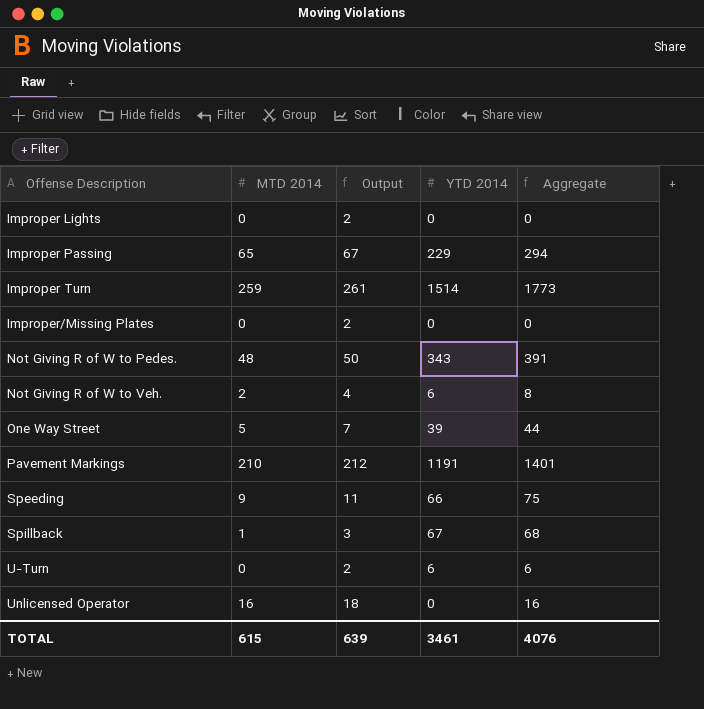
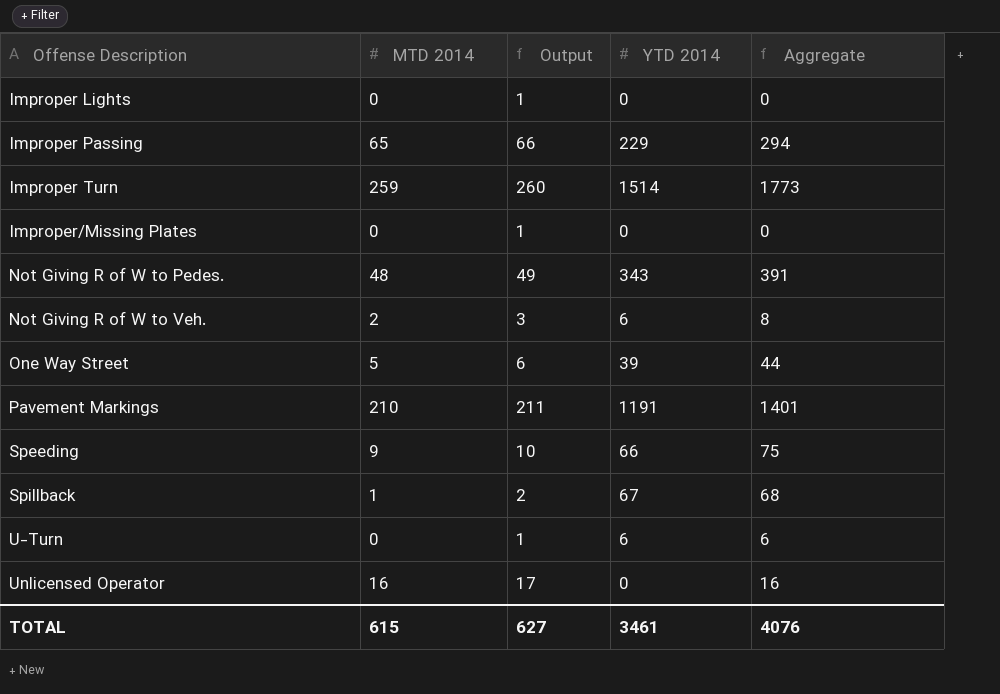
column Output | formula: [MTD 2014] + 2 -> [MTD 2014] + 1
TOTAL | Output: 639 -> 627

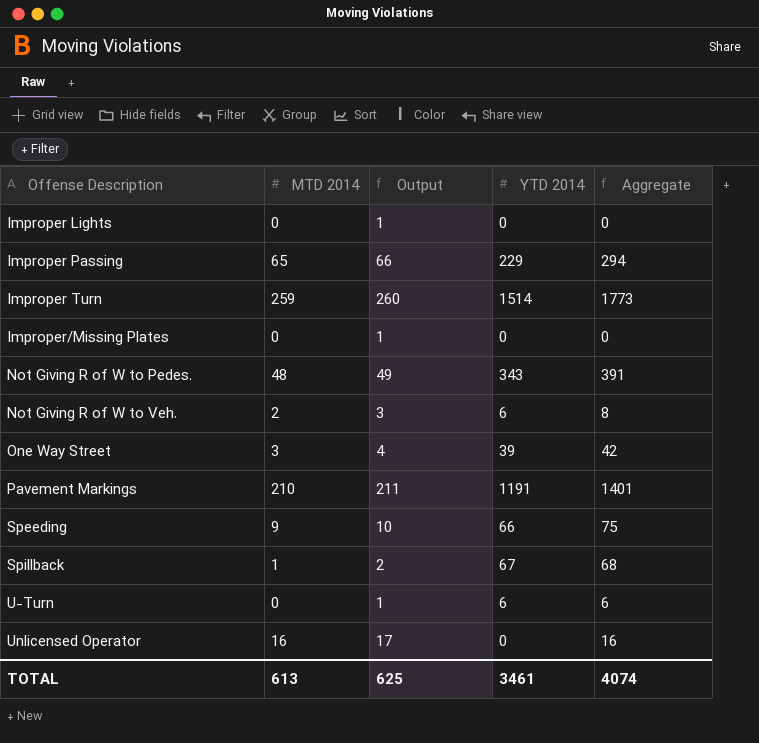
One Way Street | MTD 2014: 5 -> 3
One Way Street | Output: 6 -> 4
One Way Street | Aggregate: 44 -> 42
TOTAL | MTD 2014: 615 -> 613
TOTAL | Output: 627 -> 625
TOTAL | Aggregate: 4076 -> 4074

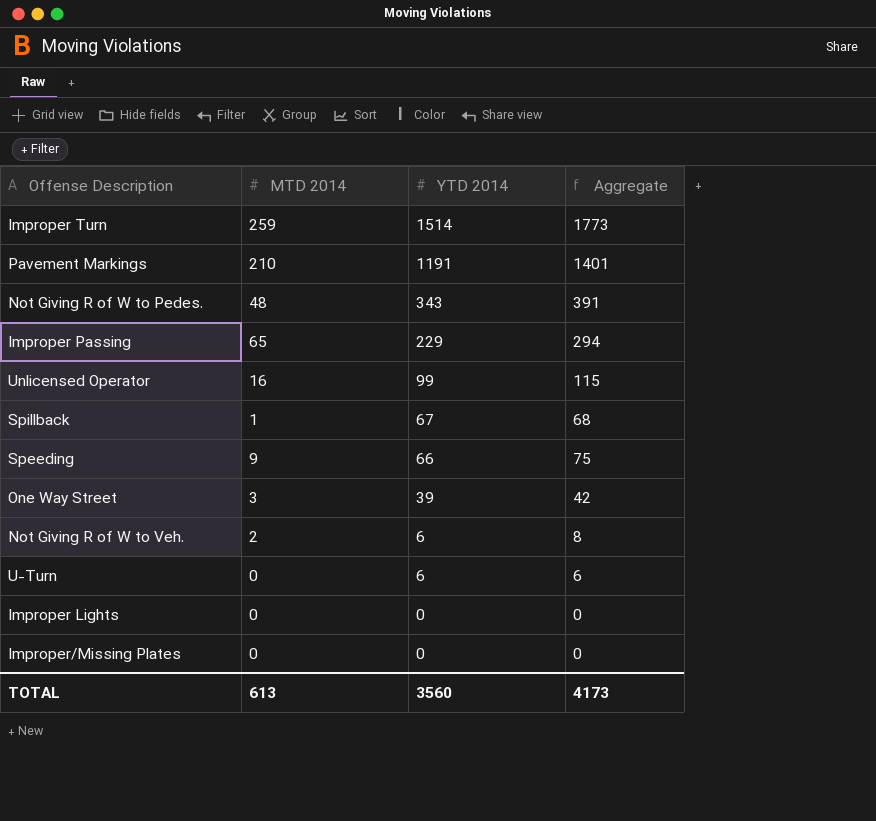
row order: Offense Description ascending -> YTD 2014 descending
column Output | formula: [MTD 2014] + 1 -> none
Unlicensed Operator | YTD 2014: 0 -> 99
Unlicensed Operator | Aggregate: 16 -> 115
TOTAL | YTD 2014: 3461 -> 3560
TOTAL | Aggregate: 4074 -> 4173

